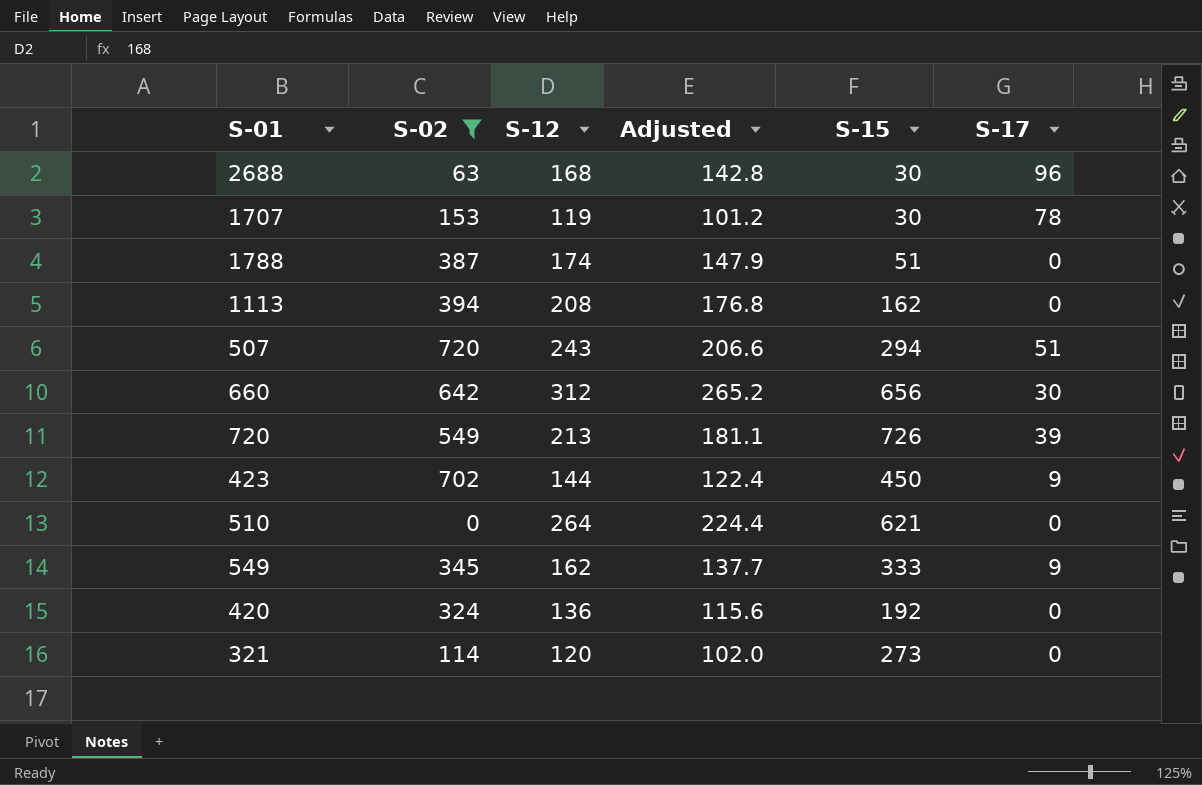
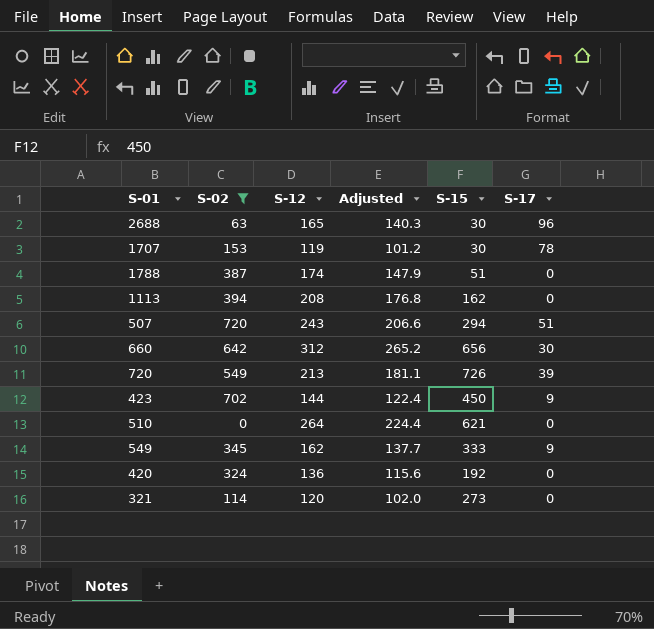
2688 | S-12: 168 -> 165
2688 | Adjusted: 142.8 -> 140.3

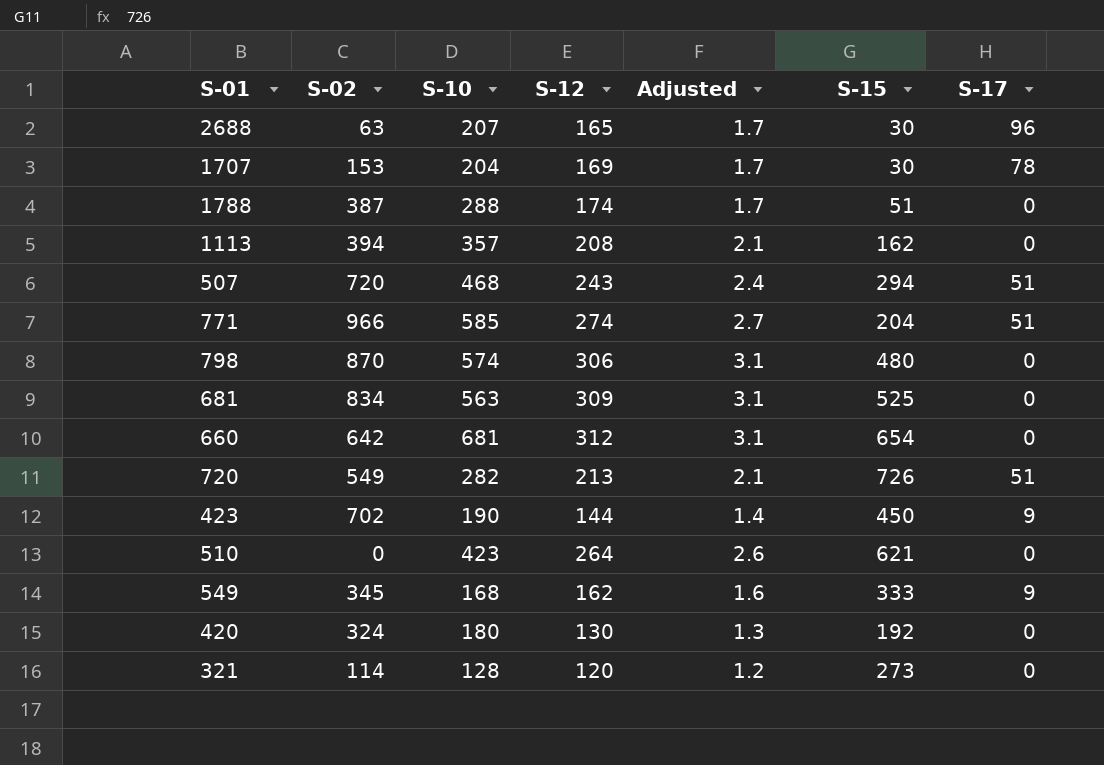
filter: S-02 <= 720 -> none
column S-10 | position: none -> 3
column Adjusted | formula: [S-12] * 0.85 -> [S-12] * 0.01
1707 | S-12: 119 -> 169
660 | S-15: 656 -> 654
660 | S-17: 30 -> 0
720 | S-17: 39 -> 51
420 | S-12: 136 -> 130

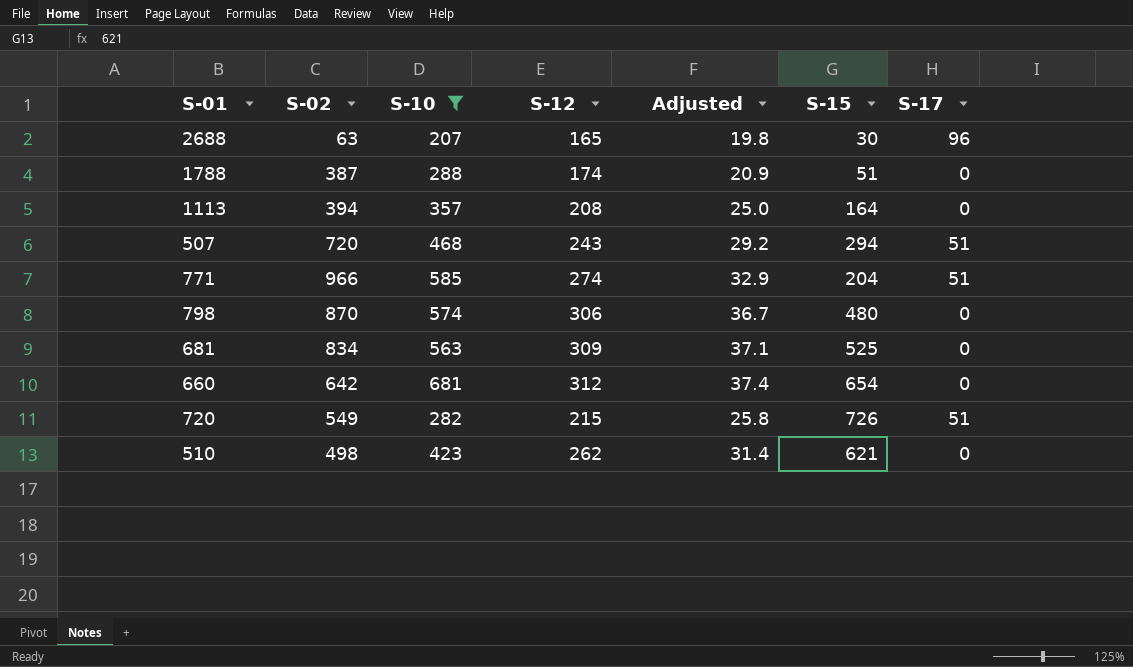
filter: none -> S-10 >= 207
column Adjusted | formula: [S-12] * 0.01 -> [S-12] * 0.12
1113 | S-15: 162 -> 164
720 | S-12: 213 -> 215
510 | S-02: 0 -> 498
510 | S-12: 264 -> 262

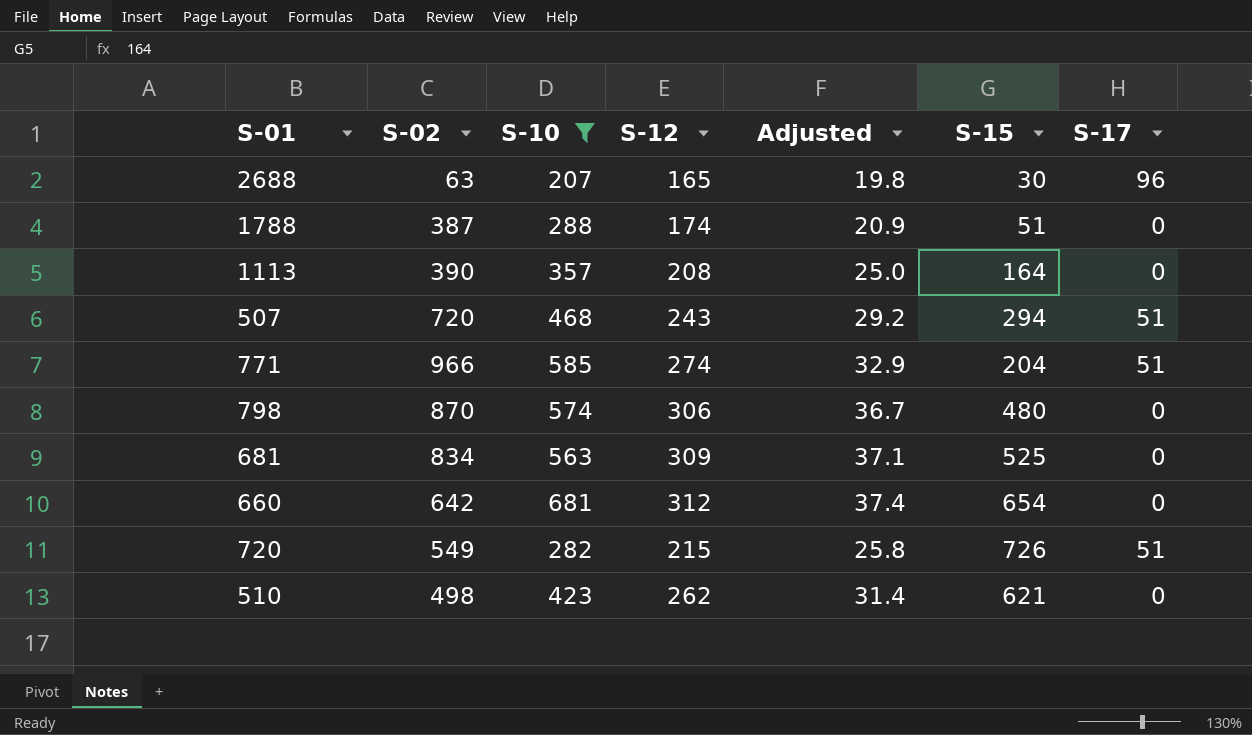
1113 | S-02: 394 -> 390

